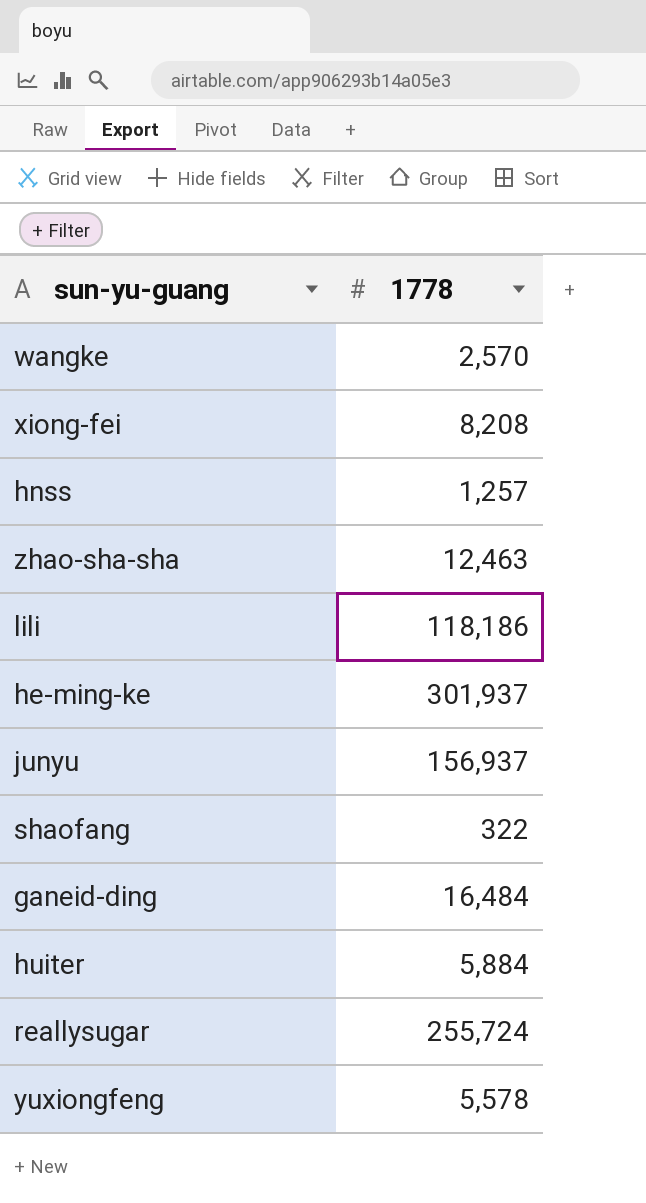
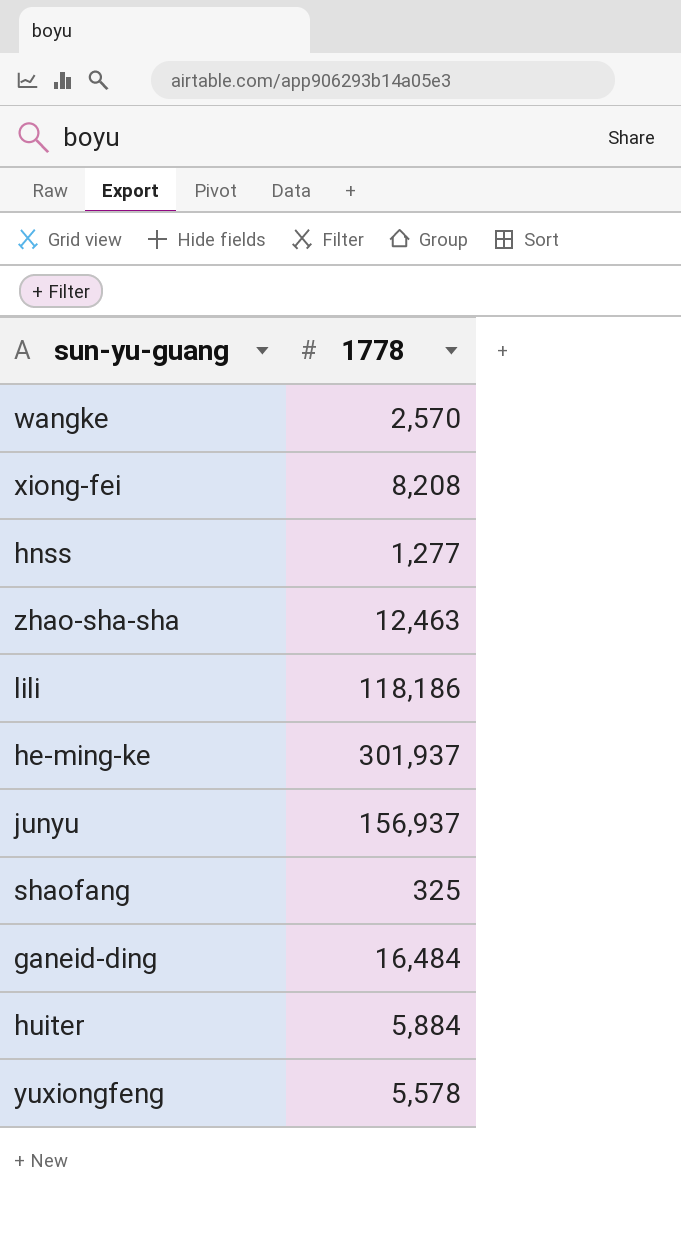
row reallysugar: 255,724 -> none
hnss | 1778: 1,257 -> 1,277
shaofang | 1778: 322 -> 325

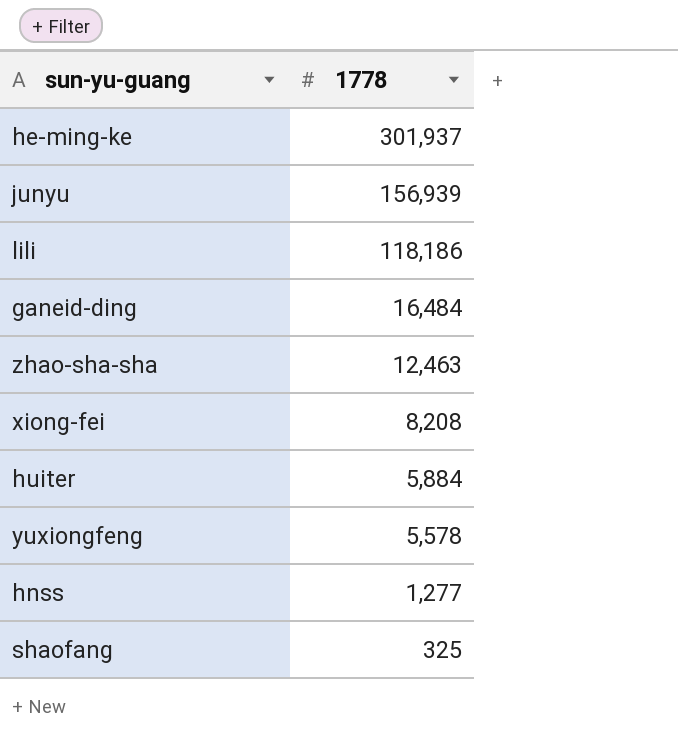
row order: none -> 1778 descending
row wangke: 2,570 -> none
junyu | 1778: 156,937 -> 156,939

